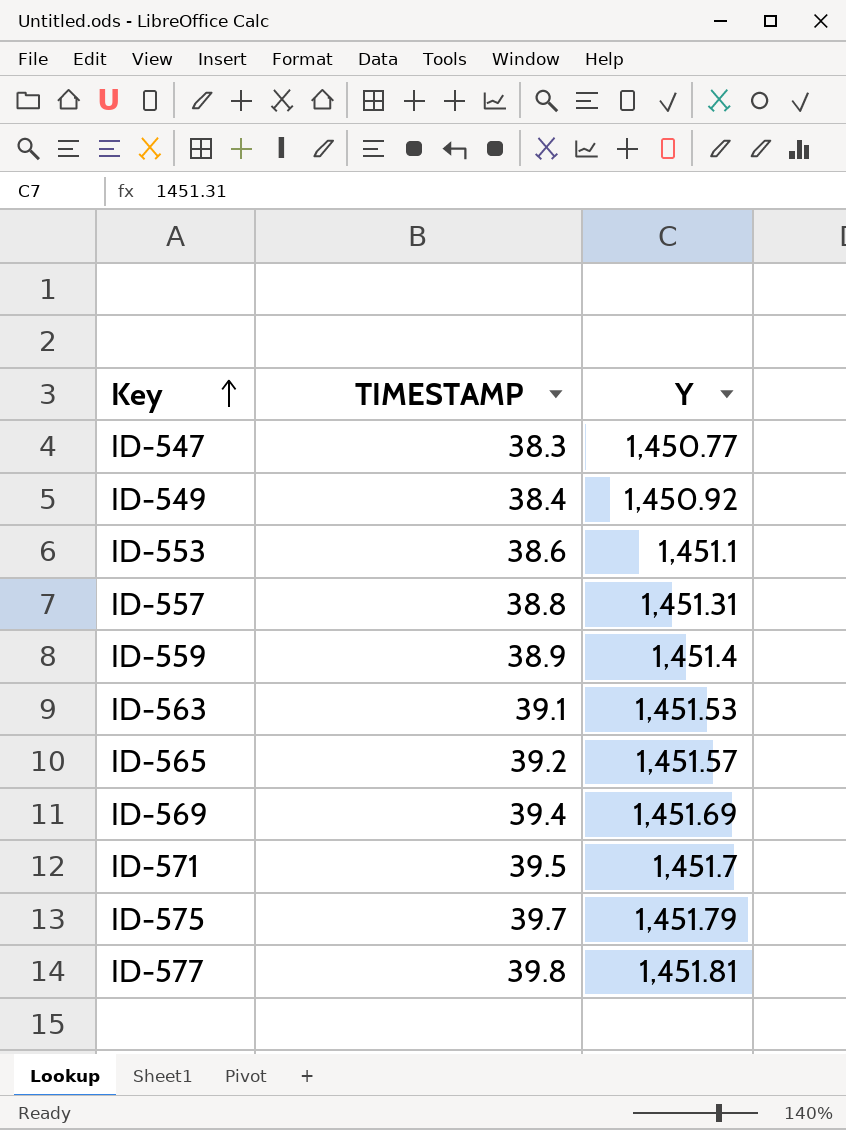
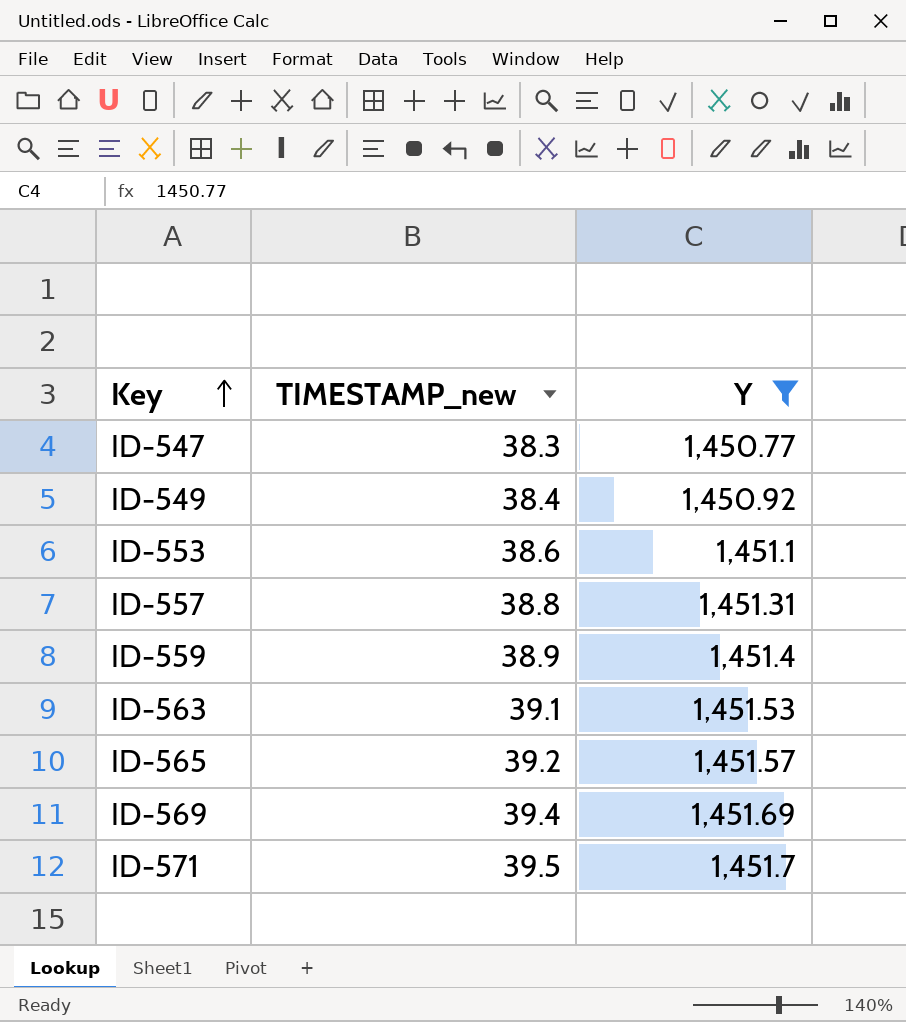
filter: none -> Y <= 1,451.7
column name: TIMESTAMP -> TIMESTAMP_new

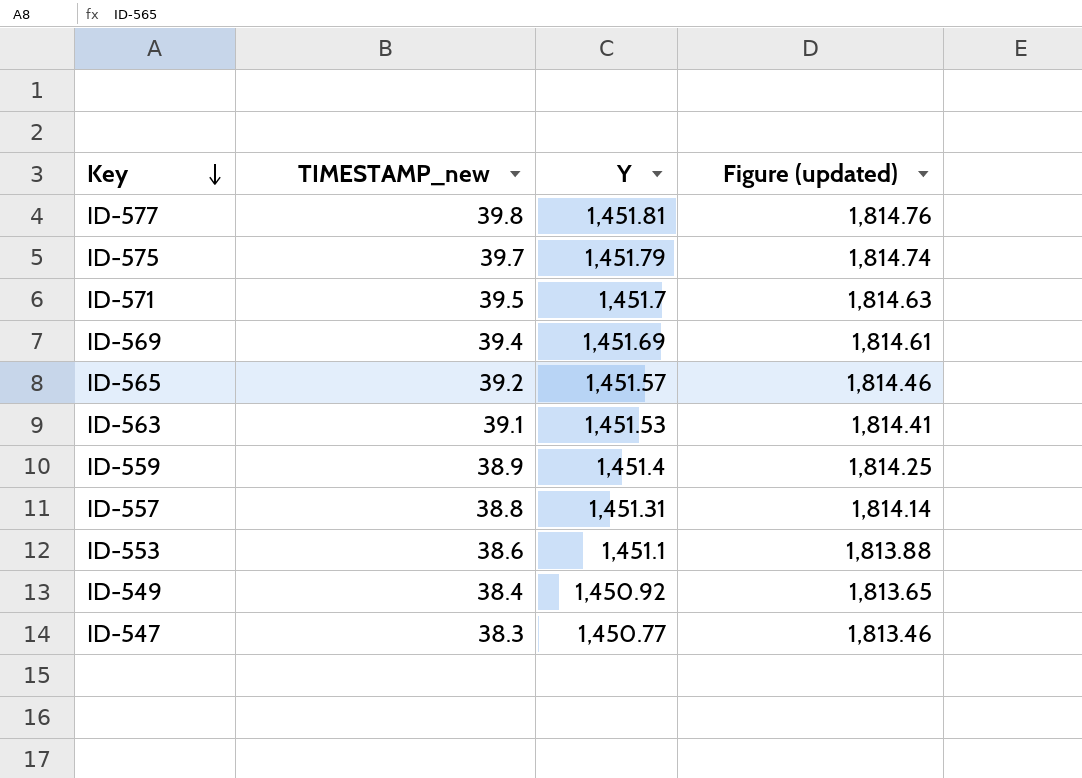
filter: Y <= 1,451.7 -> none
row order: Key ascending -> Key descending
column Figure (updated) | formula: none -> [Y] * 1.25

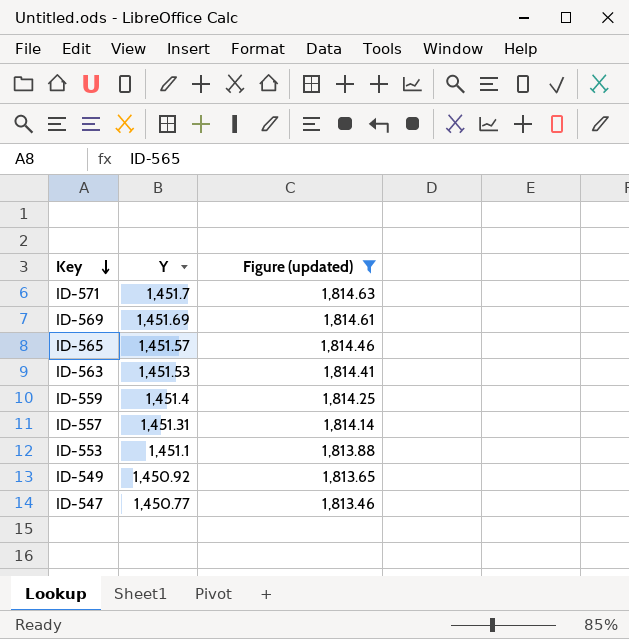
filter: none -> Figure (updated) <= 1,814.63
column TIMESTAMP_new | position: 2 -> none

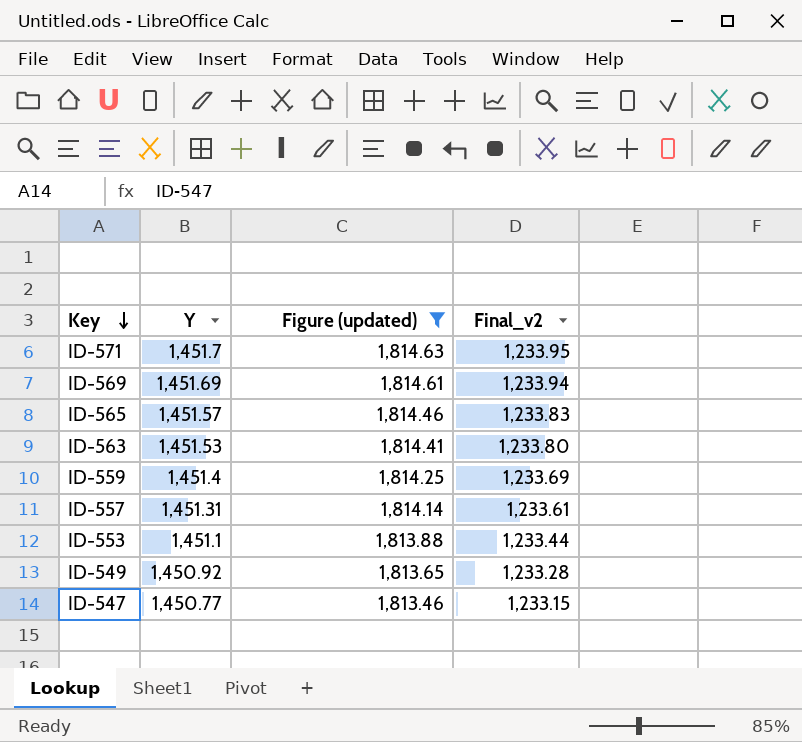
column Final_v2 | formula: none -> [Y] * 0.85

